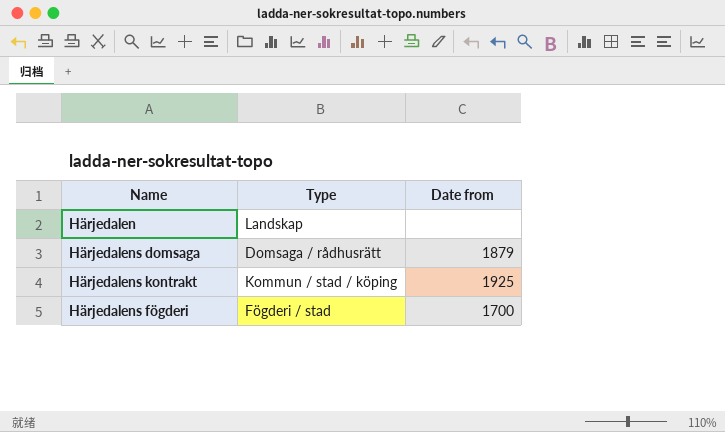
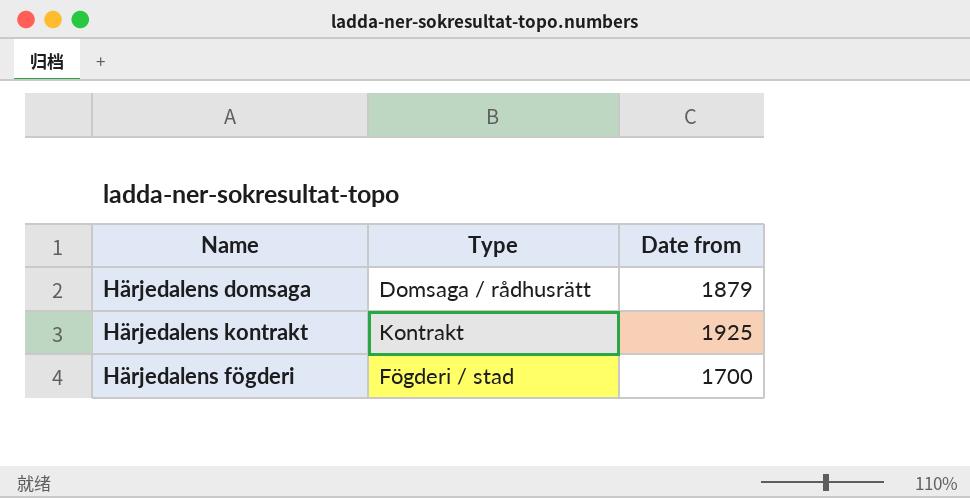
row Härjedalen: Landskap | none -> none
Härjedalens kontrakt | Type: Kommun / stad / köping -> Kontrakt

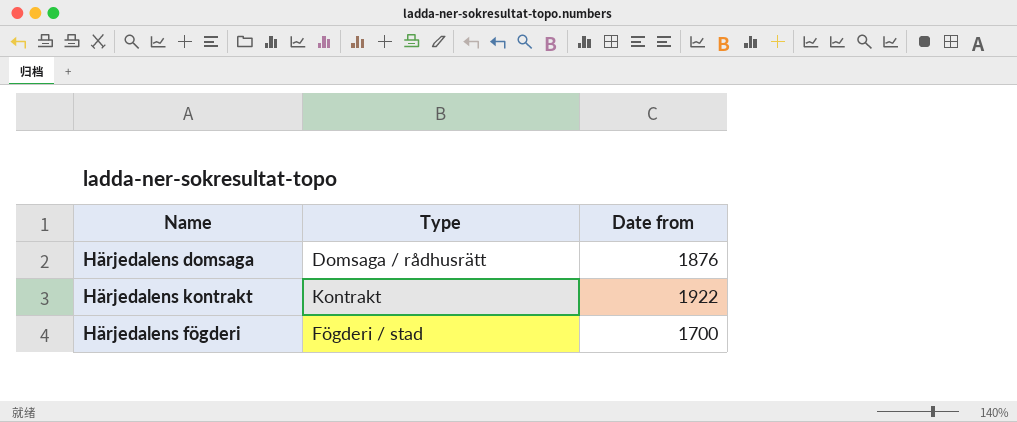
Härjedalens domsaga | Date from: 1879 -> 1876
Härjedalens kontrakt | Date from: 1925 -> 1922

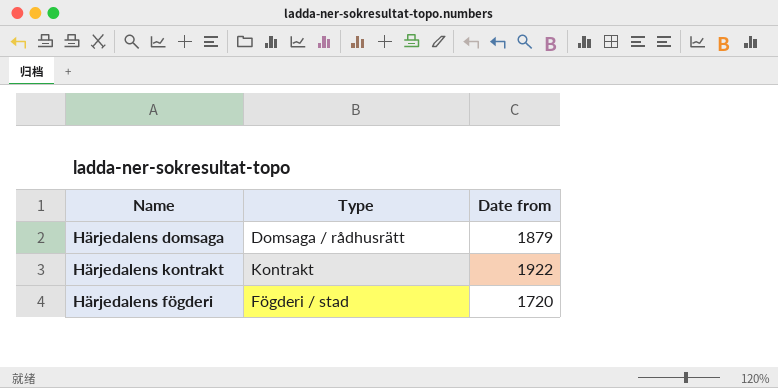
Härjedalens domsaga | Date from: 1876 -> 1879
Härjedalens fögderi | Date from: 1700 -> 1720

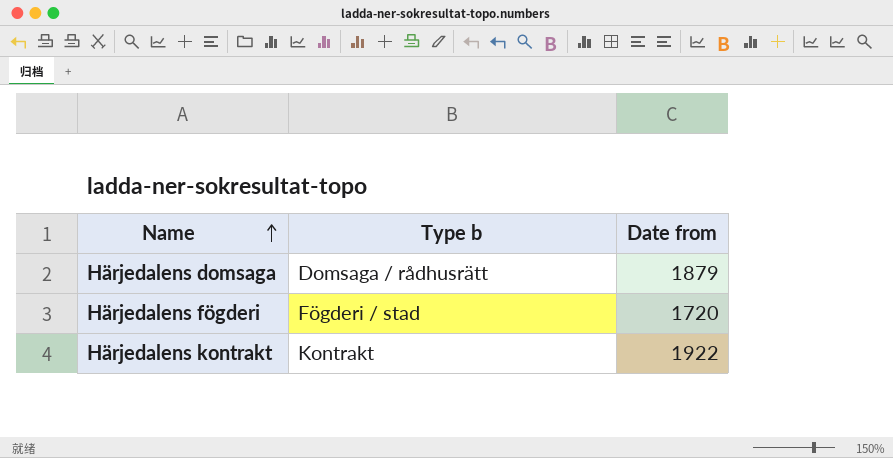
row order: none -> Name ascending
column name: Type -> Type b

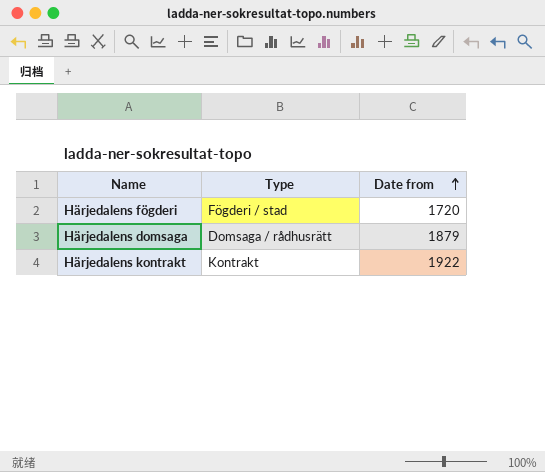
row order: Name ascending -> Date from ascending
column name: Type b -> Type

